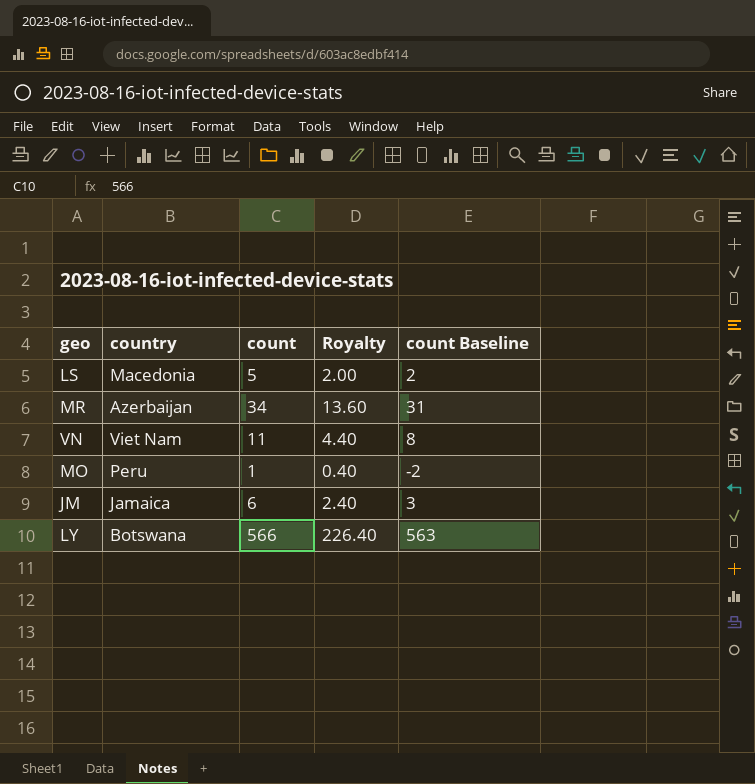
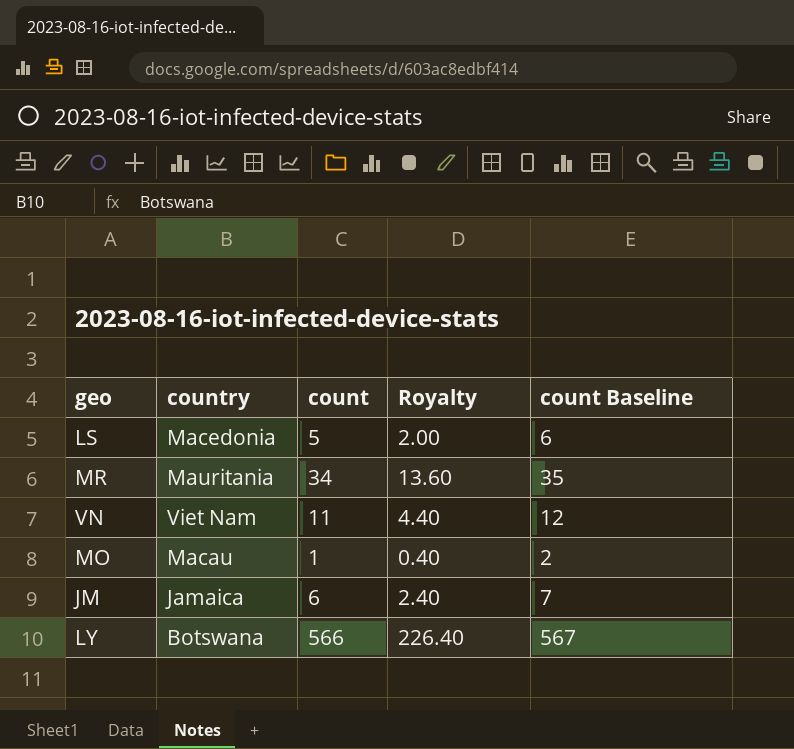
column count Baseline | formula: [count] - 3 -> [count] + 1
MR | country: Azerbaijan -> Mauritania
MO | country: Peru -> Macau

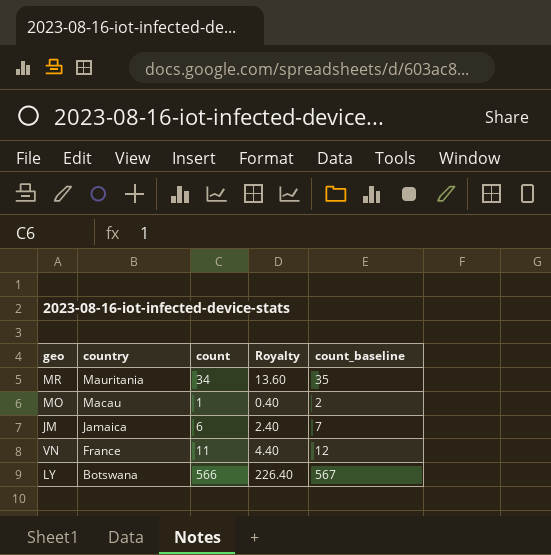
row order: none -> country descending
column name: count Baseline -> count_baseline
row LS: Macedonia | 5 | 2.00 | 6 -> none
VN | country: Viet Nam -> France

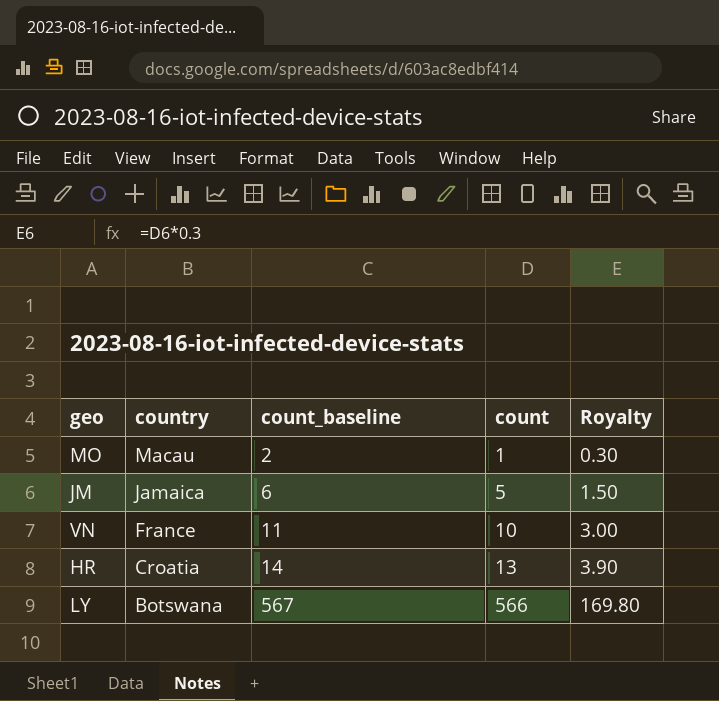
column count_baseline | position: 5 -> 3
column Royalty | formula: [count] * 0.4 -> [count] * 0.3
row MR: Mauritania | 34 | 13.60 | 35 -> none
JM | count_baseline: 7 -> 6
JM | count: 6 -> 5
VN | count_baseline: 12 -> 11
VN | count: 11 -> 10
row HR: none -> Croatia | 14 | 13 | 3.90

